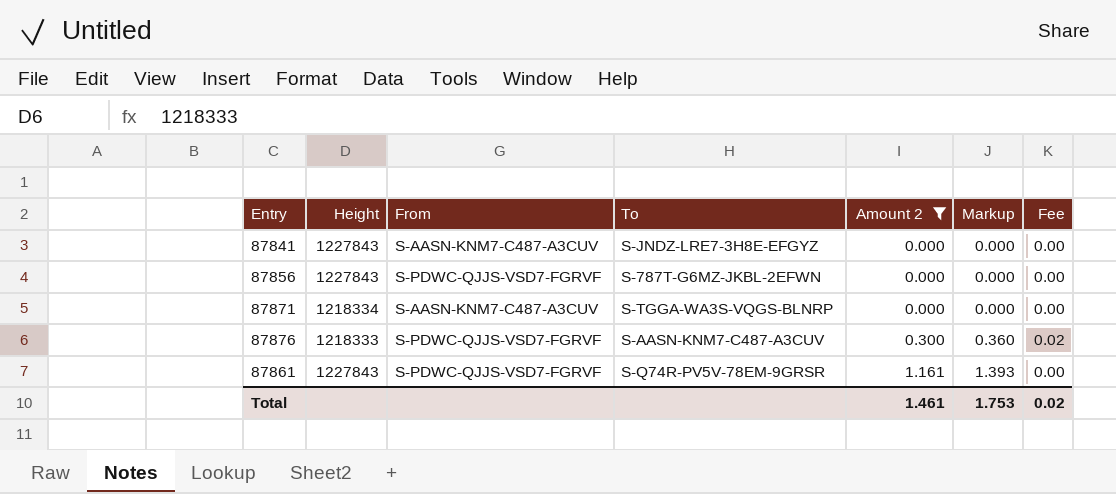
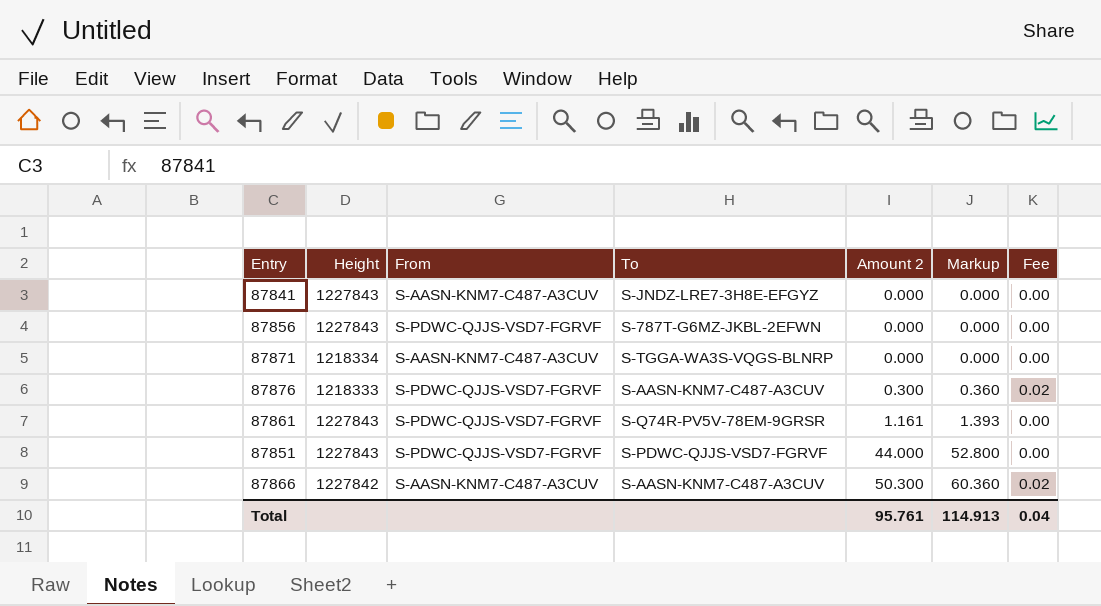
filter: Amount 2 <= 1.161 -> none
Total | Amount 2: 1.461 -> 95.761
Total | Markup: 1.753 -> 114.913
Total | Fee: 0.02 -> 0.04

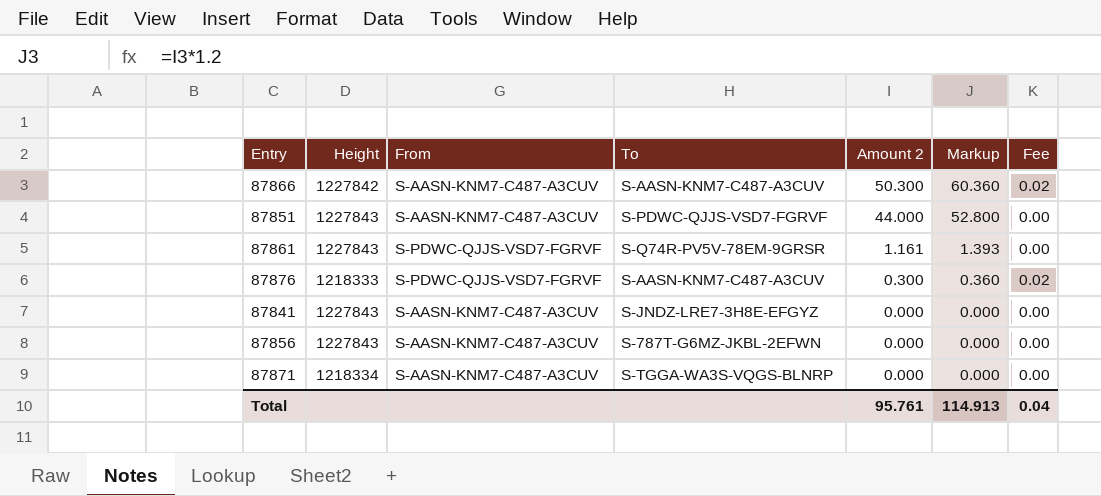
row order: Amount 2 ascending -> Amount 2 descending
87851 | From: S-PDWC-QJJS-VSD7-FGRVF -> S-AASN-KNM7-C487-A3CUV
87856 | From: S-PDWC-QJJS-VSD7-FGRVF -> S-AASN-KNM7-C487-A3CUV

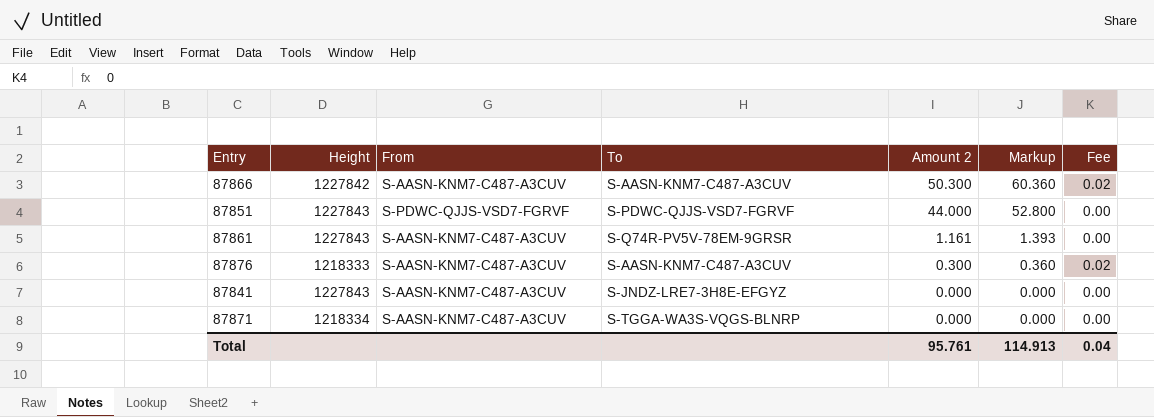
row 87856: 1227843 | S-AASN-KNM7-C487-A3CUV | S-787T-G6MZ-JKBL-2EFWN | 0.000 | 0.000 | 0.00 -> none
87851 | From: S-AASN-KNM7-C487-A3CUV -> S-PDWC-QJJS-VSD7-FGRVF
87861 | From: S-PDWC-QJJS-VSD7-FGRVF -> S-AASN-KNM7-C487-A3CUV
87876 | From: S-PDWC-QJJS-VSD7-FGRVF -> S-AASN-KNM7-C487-A3CUV

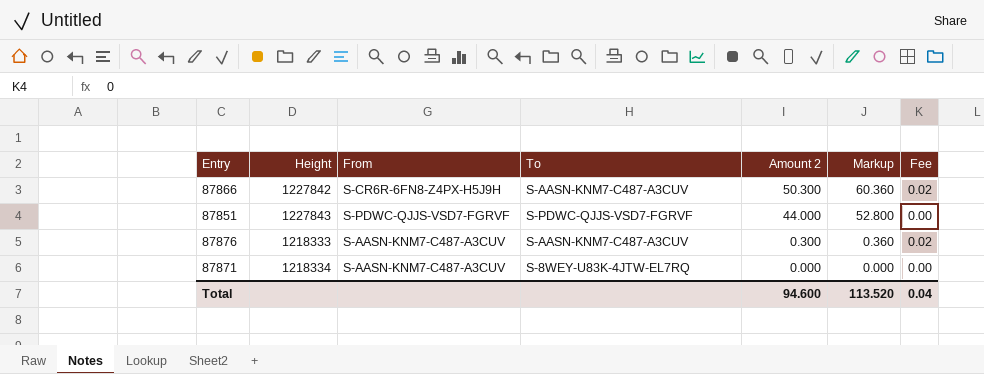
row 87861: 1227843 | S-AASN-KNM7-C487-A3CUV | S-Q74R-PV5V-78EM-9GRSR | 1.161 | 1.393 | 0.00 -> none
row 87841: 1227843 | S-AASN-KNM7-C487-A3CUV | S-JNDZ-LRE7-3H8E-EFGYZ | 0.000 | 0.000 | 0.00 -> none
87866 | From: S-AASN-KNM7-C487-A3CUV -> S-CR6R-6FN8-Z4PX-H5J9H
87871 | To: S-TGGA-WA3S-VQGS-BLNRP -> S-8WEY-U83K-4JTW-EL7RQ
Total | Amount 2: 95.761 -> 94.600
Total | Markup: 114.913 -> 113.520

